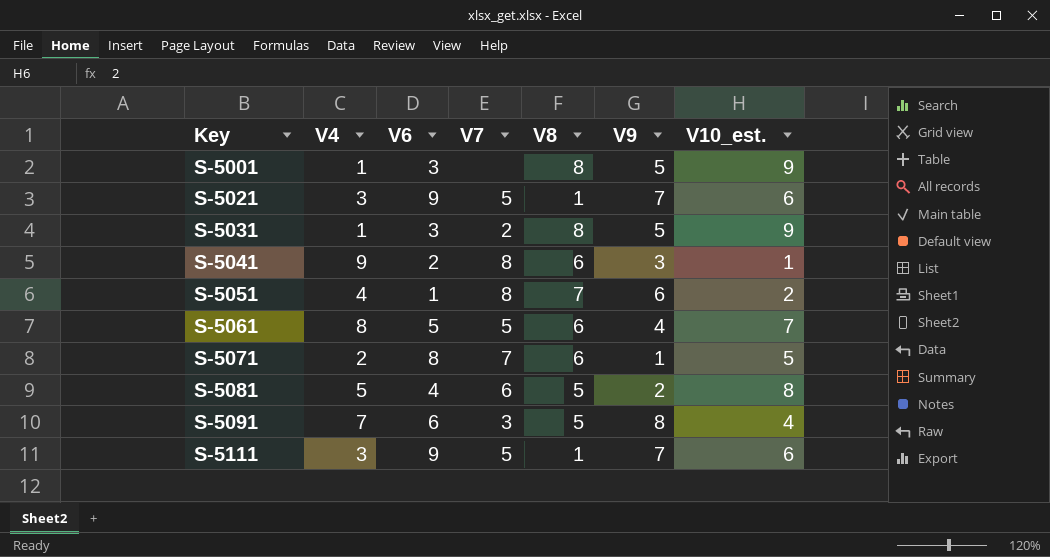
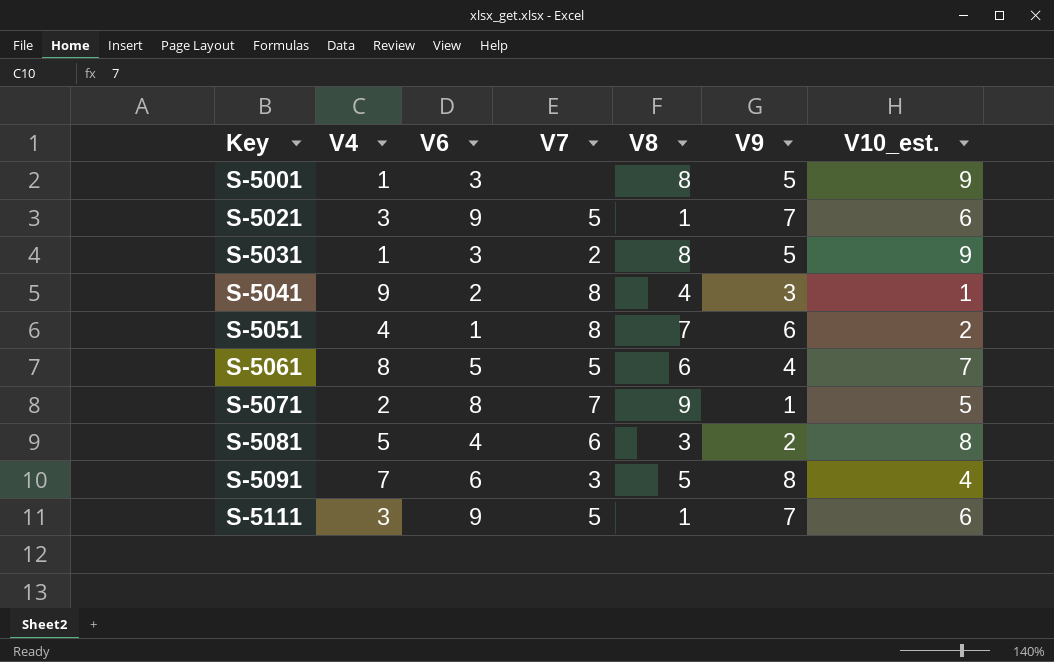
S-5041 | V8: 6 -> 4
S-5071 | V8: 6 -> 9
S-5081 | V8: 5 -> 3

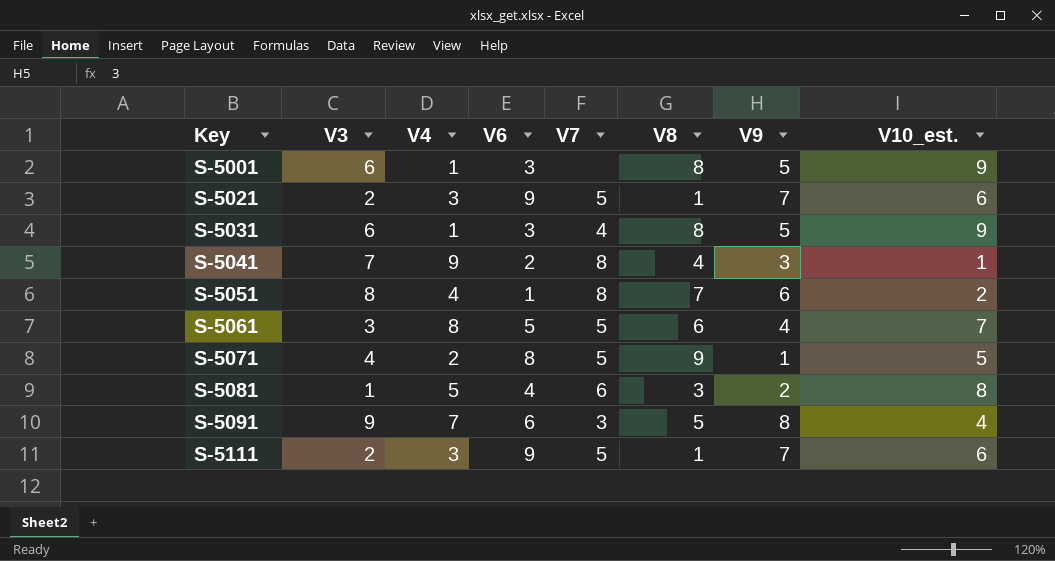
column V3 | position: none -> 2
S-5031 | V7: 2 -> 4
S-5071 | V7: 7 -> 5

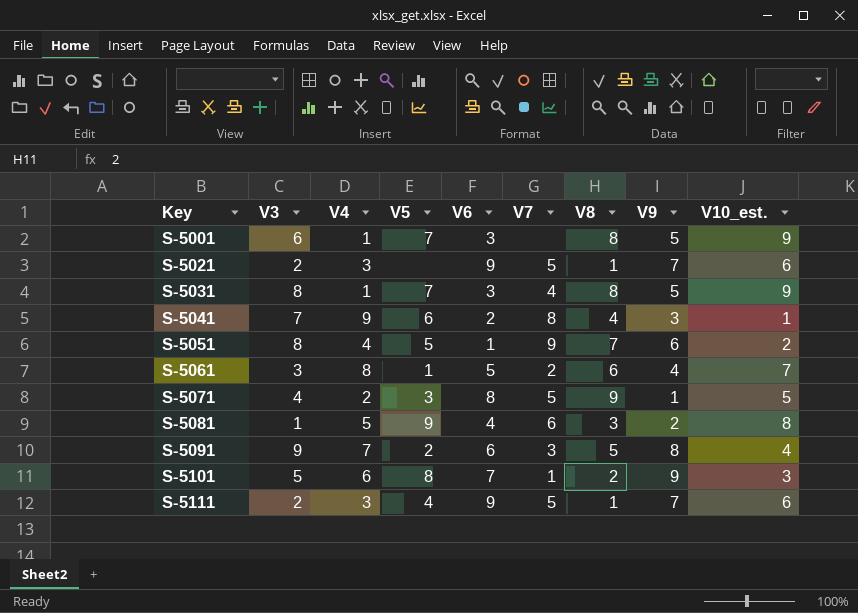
column V5 | position: none -> 4
S-5031 | V3: 6 -> 8
S-5051 | V7: 8 -> 9
S-5061 | V7: 5 -> 2
row S-5101: none -> 5 | 6 | 8 | 7 | 1 | 2 | 9 | 3

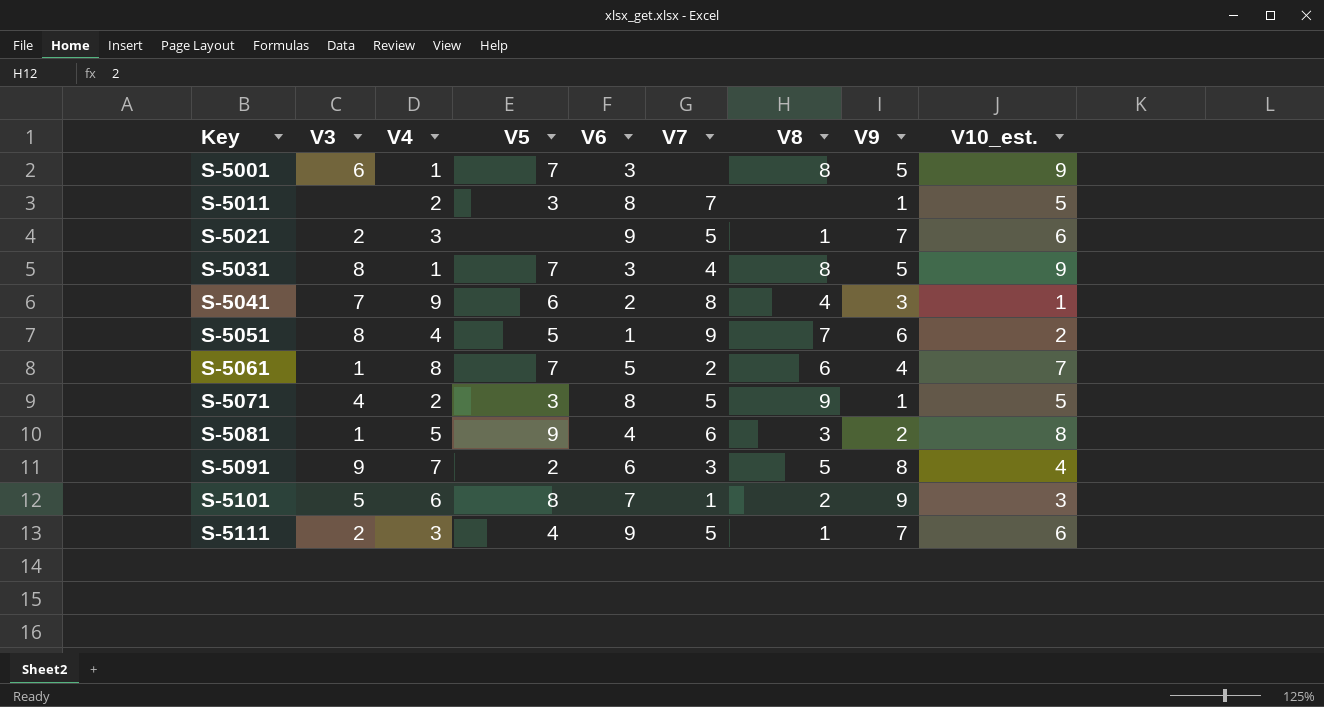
row S-5011: none -> none | 2 | 3 | 8 | 7 | none | 1 | 5
S-5061 | V3: 3 -> 1
S-5061 | V5: 1 -> 7

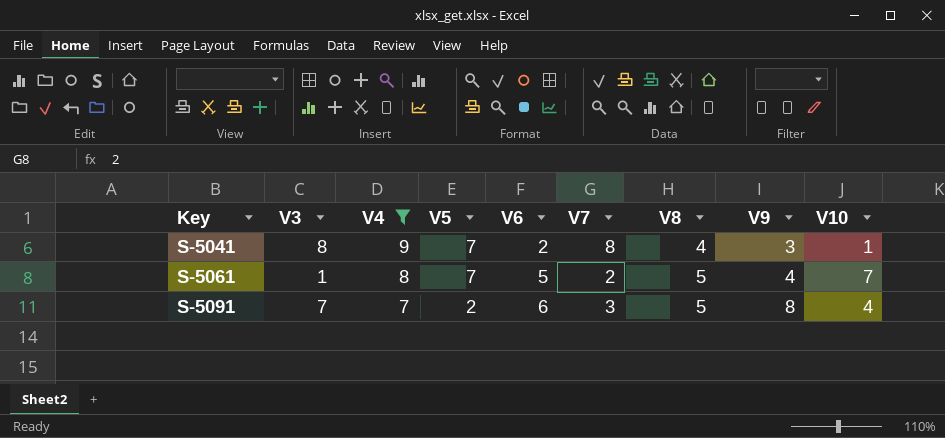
filter: none -> V4 >= 7
column name: V10_est. -> V10
S-5041 | V3: 7 -> 8
S-5041 | V5: 6 -> 7
S-5061 | V8: 6 -> 5
S-5091 | V3: 9 -> 7

